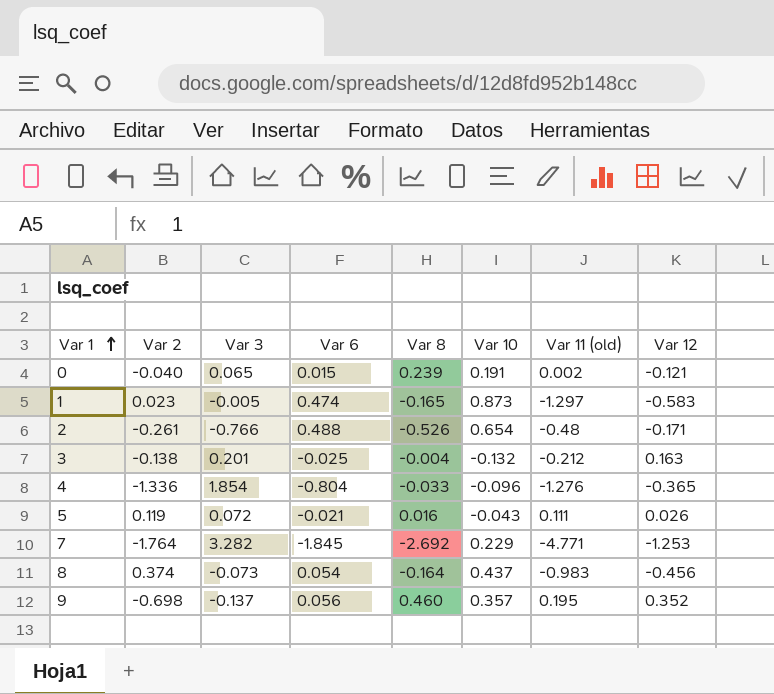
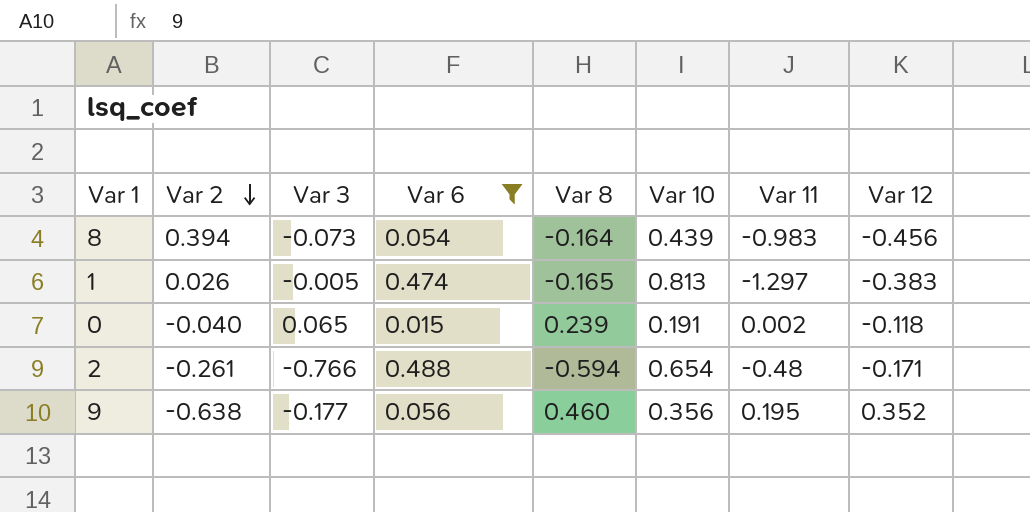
filter: none -> Var 6 >= 0.015
row order: Var 1 ascending -> Var 2 descending
column name: Var 11 (old) -> Var 11
8 | Var 2: 0.374 -> 0.394
8 | Var 10: 0.437 -> 0.439
1 | Var 2: 0.023 -> 0.026
1 | Var 10: 0.873 -> 0.813
1 | Var 12: -0.583 -> -0.383
0 | Var 12: -0.121 -> -0.118
2 | Var 8: -0.526 -> -0.594
9 | Var 2: -0.698 -> -0.638
9 | Var 3: -0.137 -> -0.177
9 | Var 10: 0.357 -> 0.356

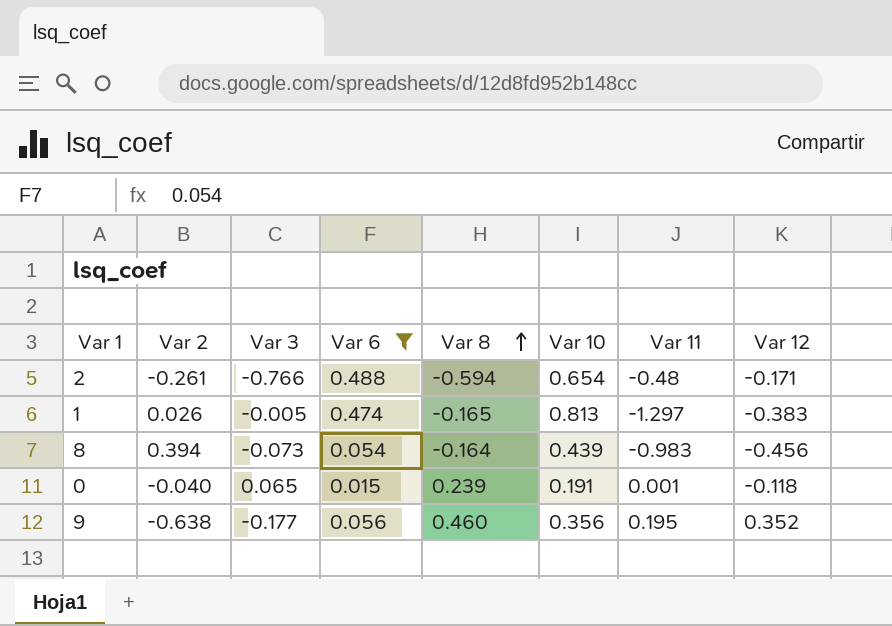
row order: Var 2 descending -> Var 8 ascending
0 | Var 11: 0.002 -> 0.001

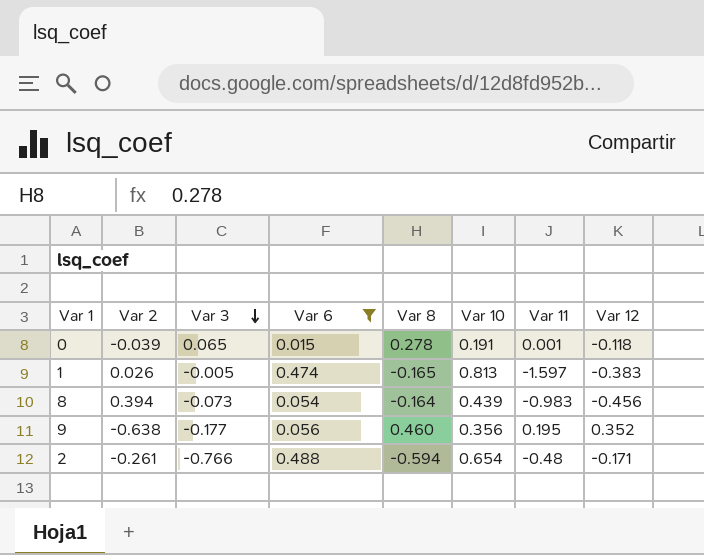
row order: Var 8 ascending -> Var 3 descending
0 | Var 2: -0.040 -> -0.039
0 | Var 8: 0.239 -> 0.278
1 | Var 11: -1.297 -> -1.597

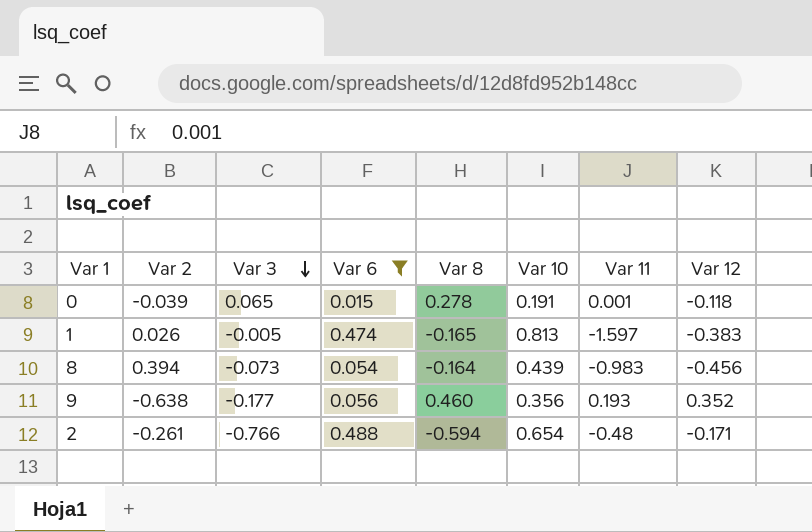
9 | Var 11: 0.195 -> 0.193

